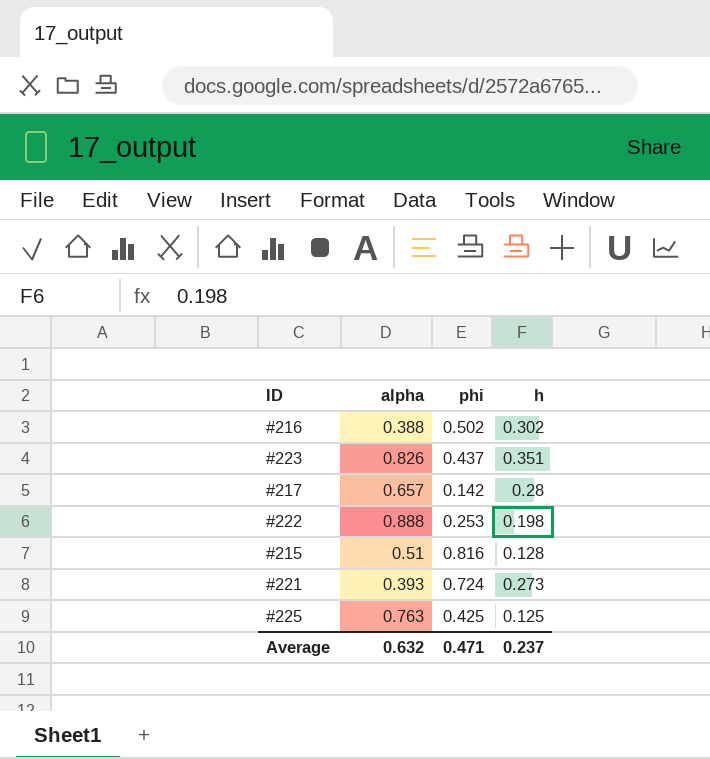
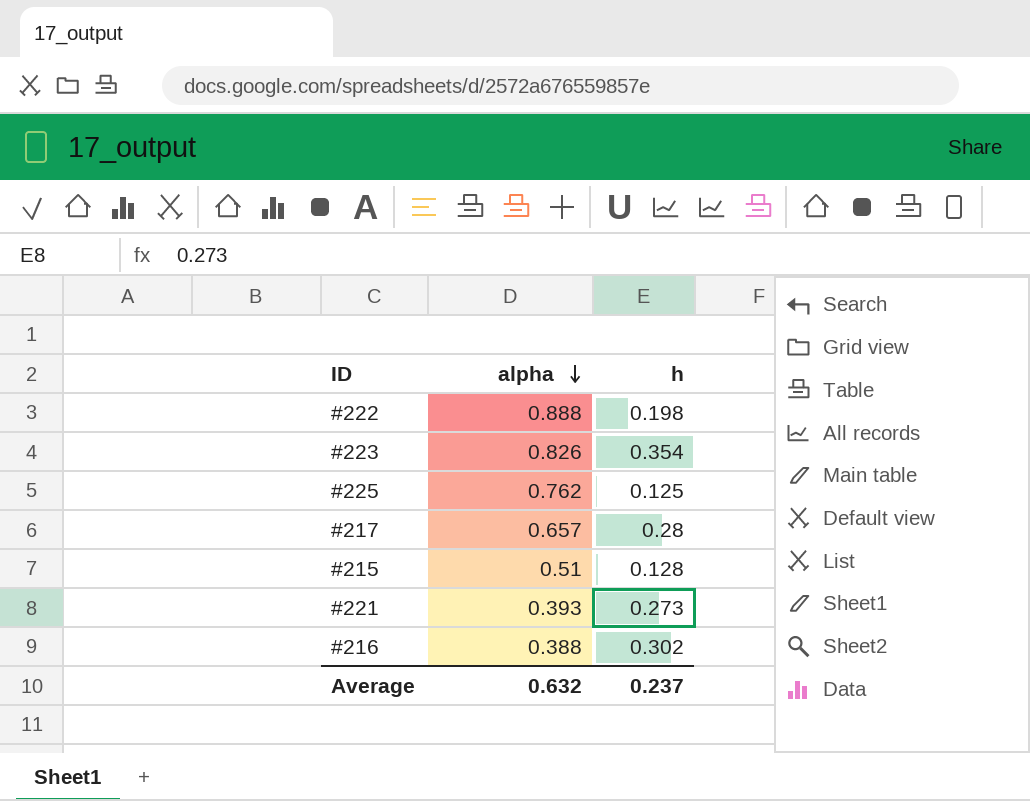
row order: none -> alpha descending
column phi | position: 3 -> none
#223 | h: 0.351 -> 0.354
#225 | alpha: 0.763 -> 0.762

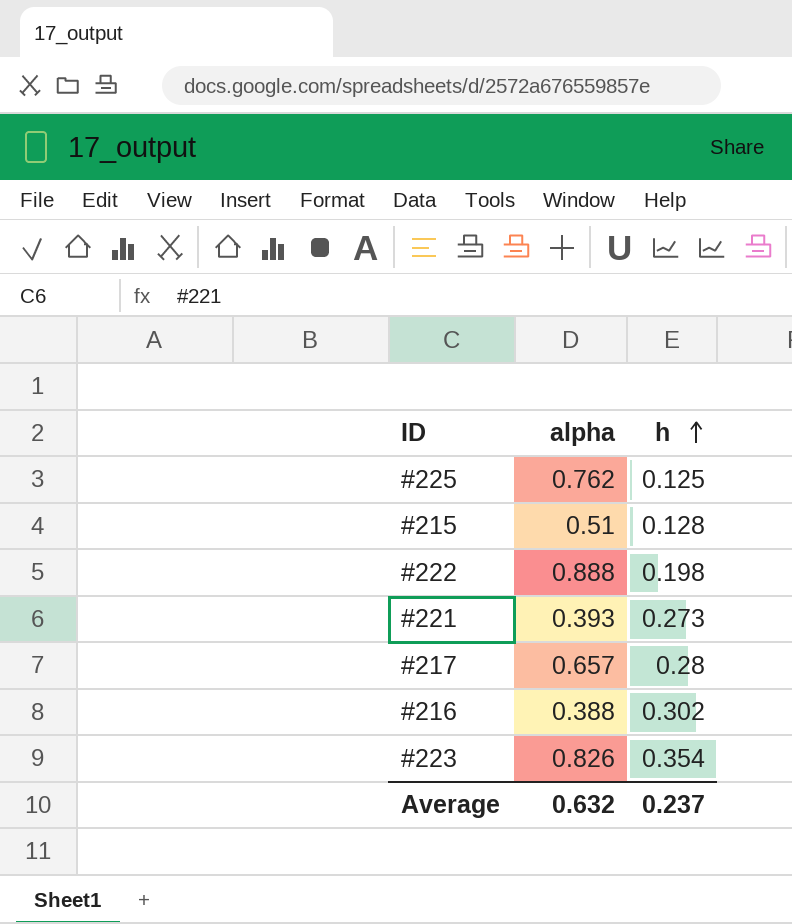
row order: alpha descending -> h ascending

